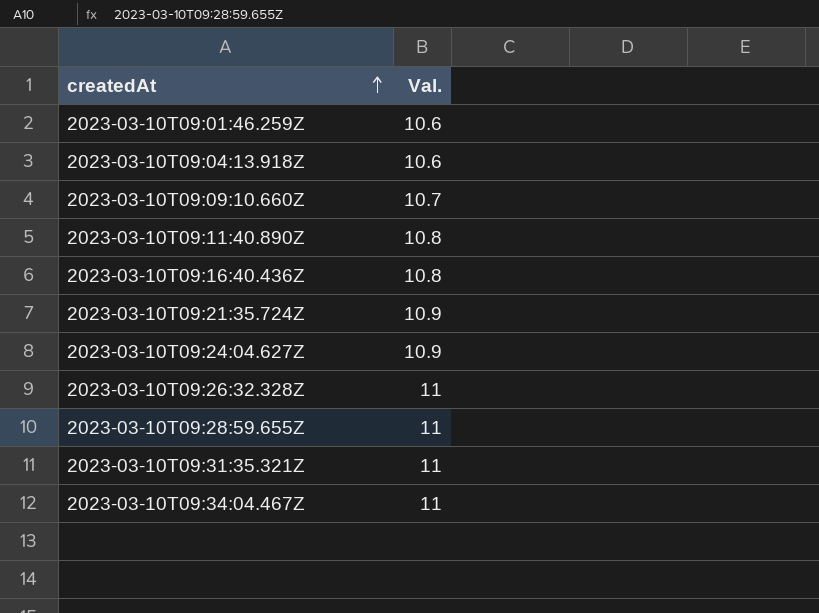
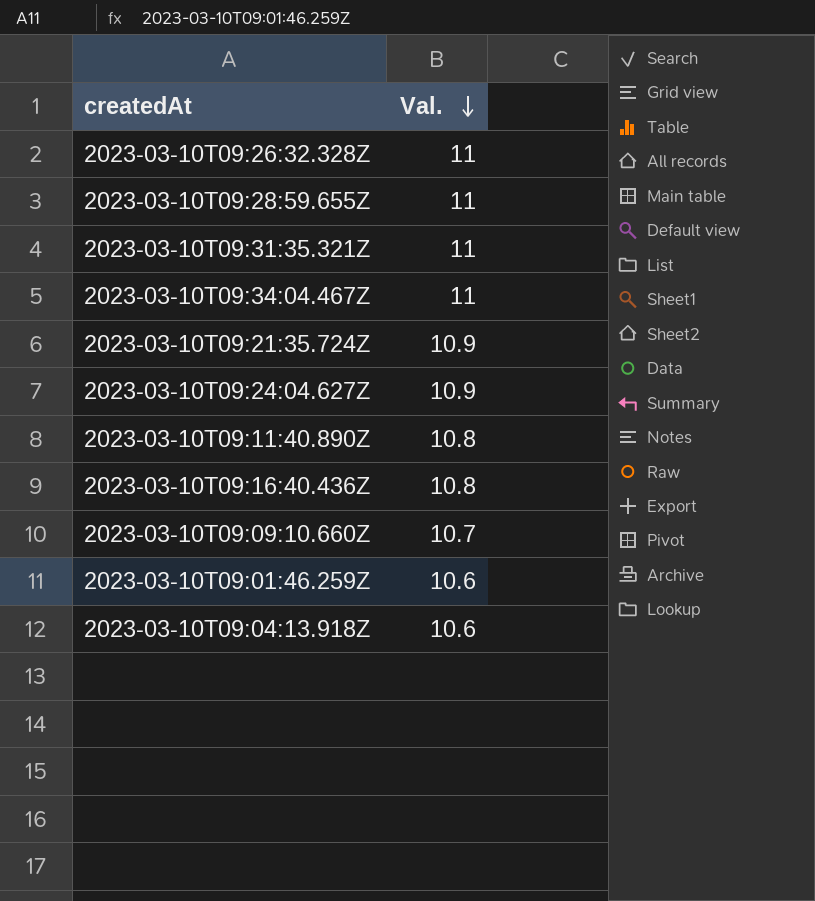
row order: createdAt ascending -> Val. descending

